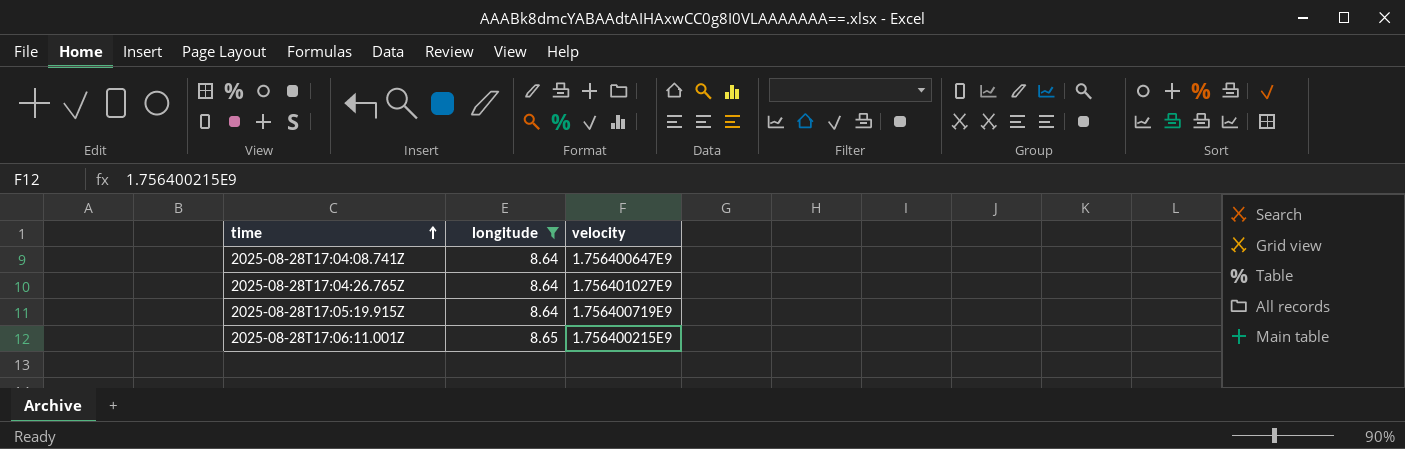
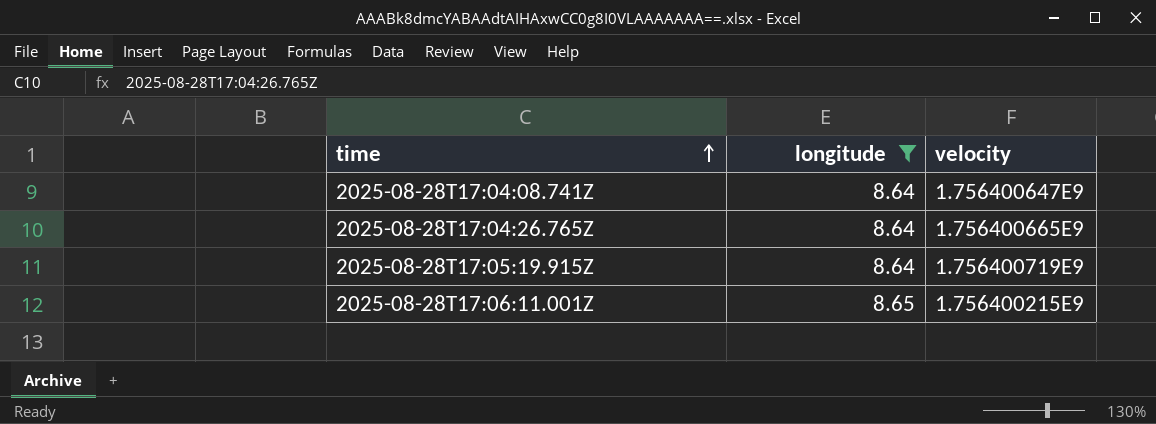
2025-08-28T17:04:26.765Z | velocity: 1.756401027E9 -> 1.756400665E9

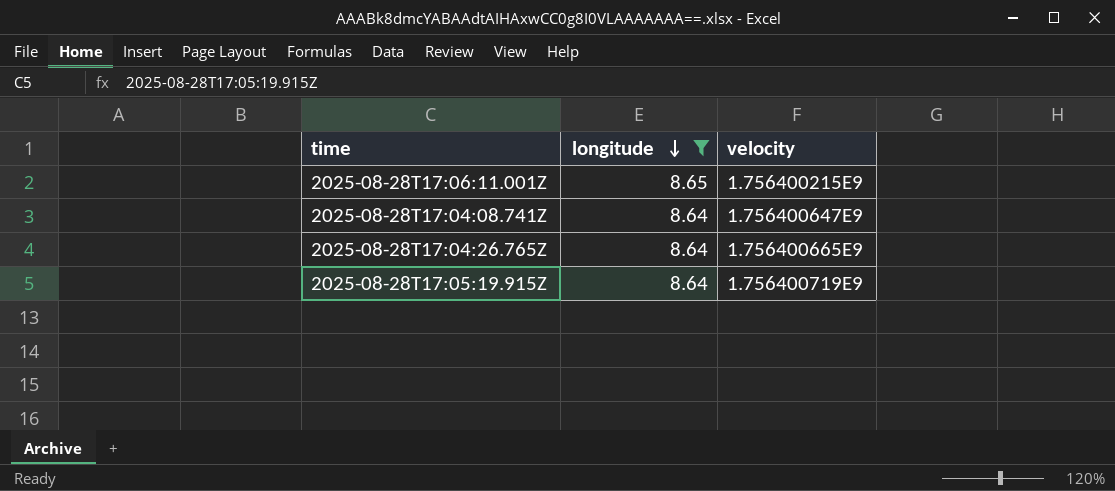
row order: time ascending -> longitude descending

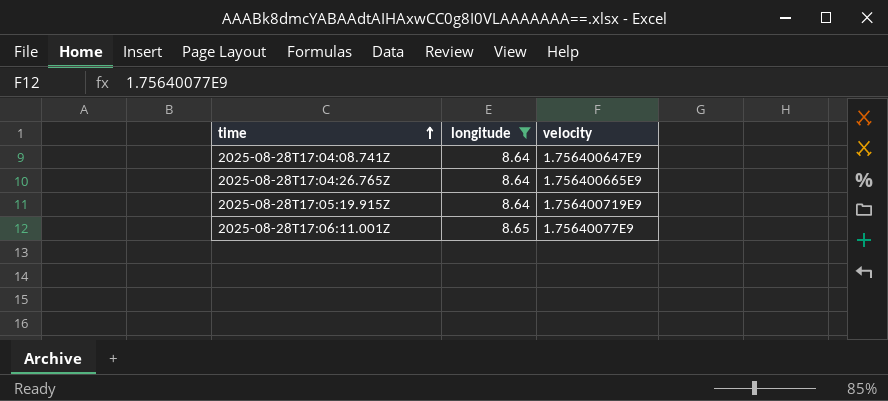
row order: longitude descending -> time ascending
2025-08-28T17:06:11.001Z | velocity: 1.756400215E9 -> 1.75640077E9

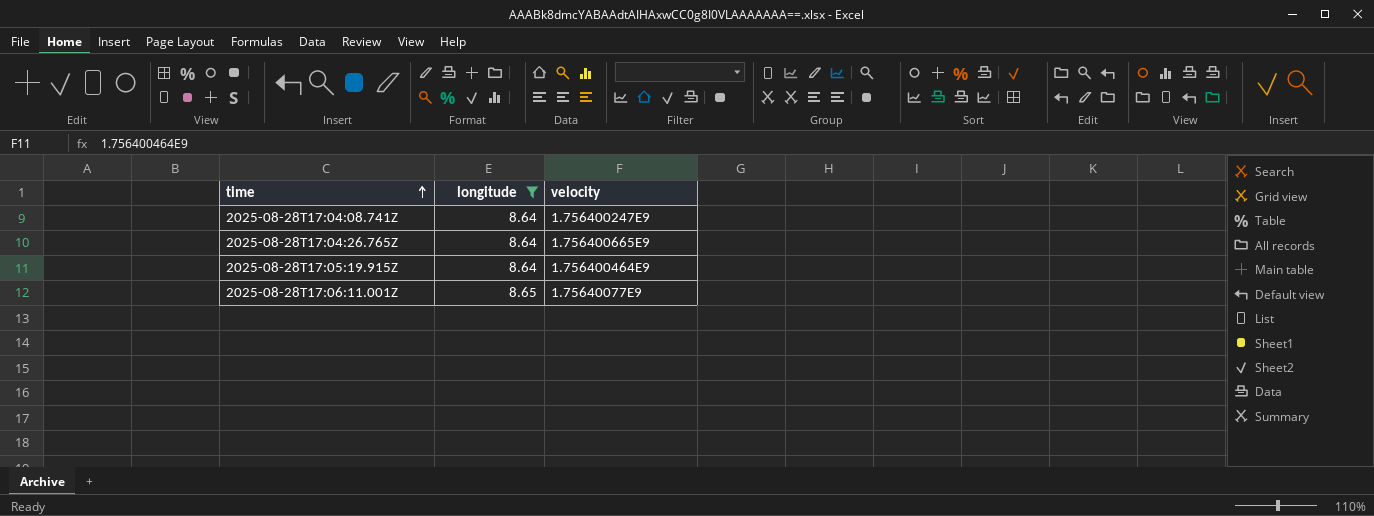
2025-08-28T17:04:08.741Z | velocity: 1.756400647E9 -> 1.756400247E9
2025-08-28T17:05:19.915Z | velocity: 1.756400719E9 -> 1.756400464E9

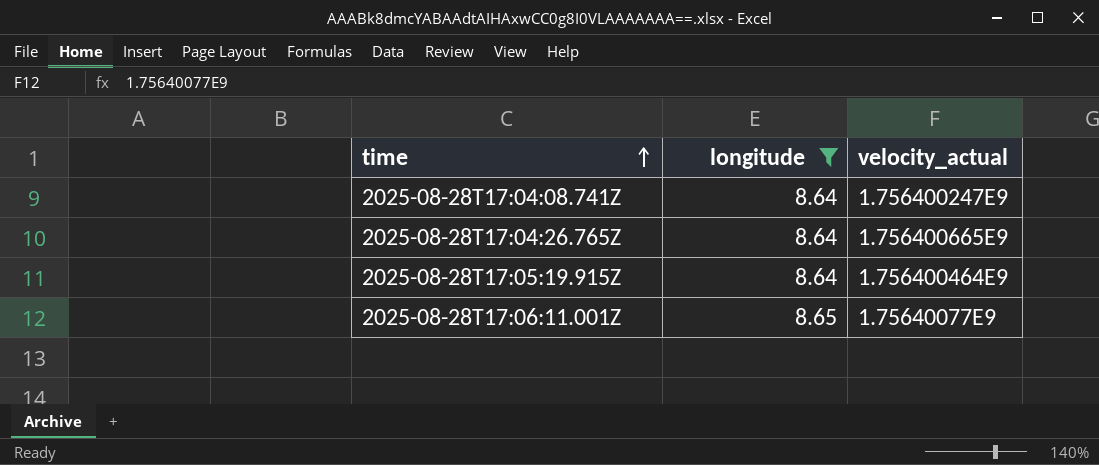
column name: velocity -> velocity_actual

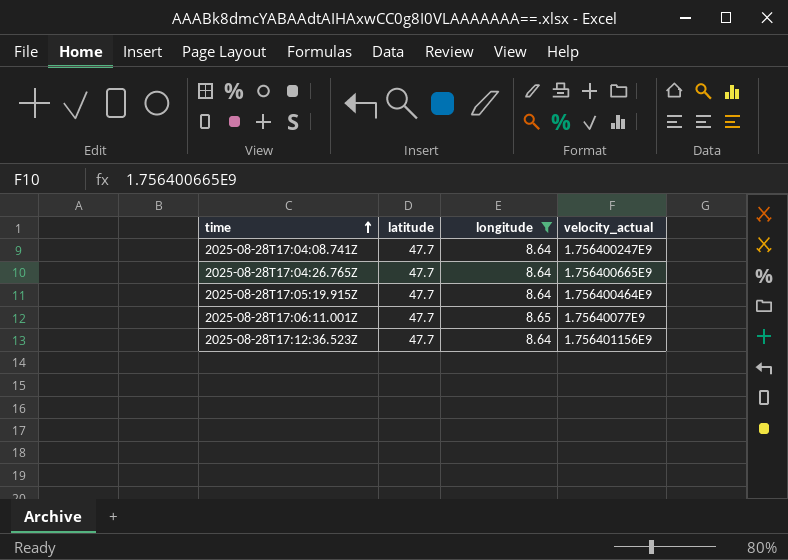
column latitude | position: none -> 2
row 2025-08-28T17:12:36.523Z: none -> 47.7 | 8.64 | 1.756401156E9

